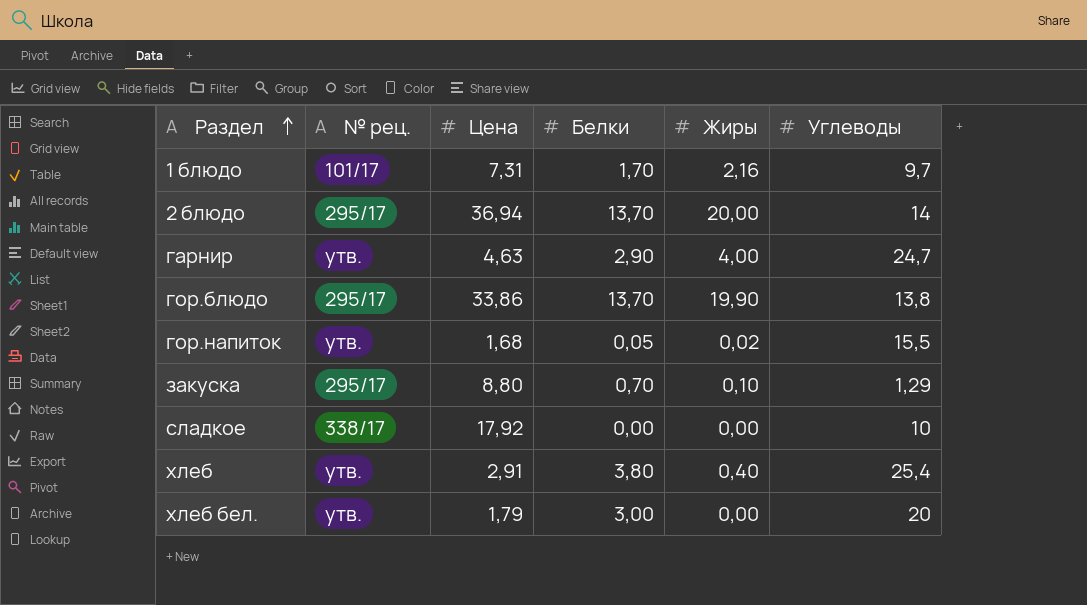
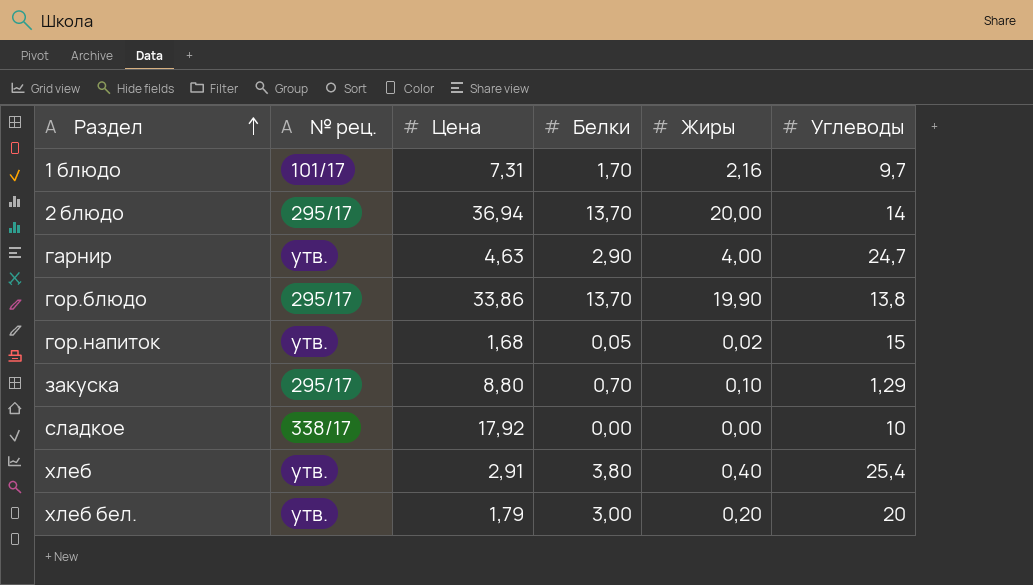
гор.напиток | Углеводы: 15,5 -> 15
хлеб бел. | Жиры: 0,00 -> 0,20

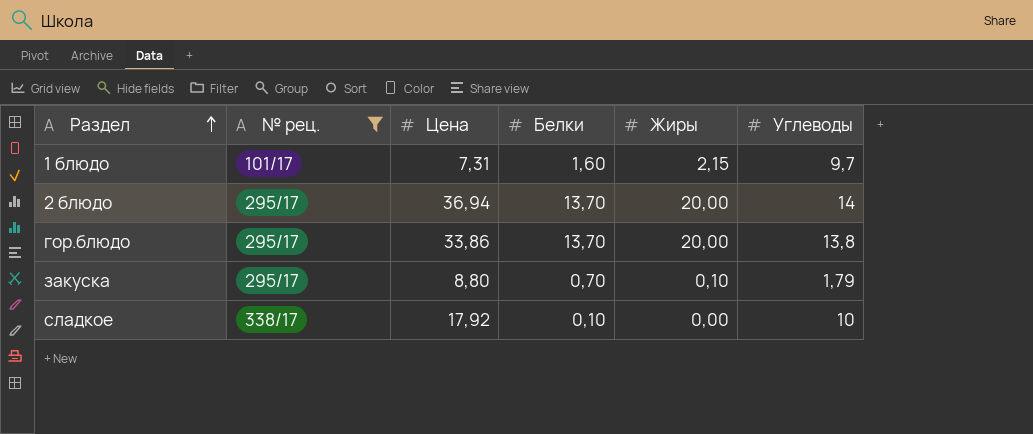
filter: none -> № рец. != утв.
1 блюдо | Белки: 1,70 -> 1,60
1 блюдо | Жиры: 2,16 -> 2,15
гор.блюдо | Жиры: 19,90 -> 20,00
закуска | Углеводы: 1,29 -> 1,79
сладкое | Белки: 0,00 -> 0,10

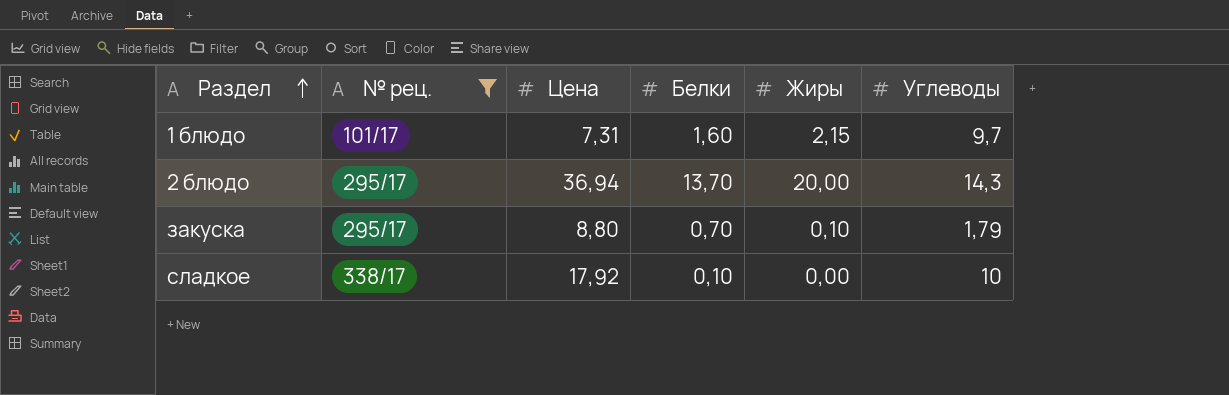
row гор.блюдо: 295/17 | 33,86 | 13,70 | 20,00 | 13,8 -> none
2 блюдо | Углеводы: 14 -> 14,3

